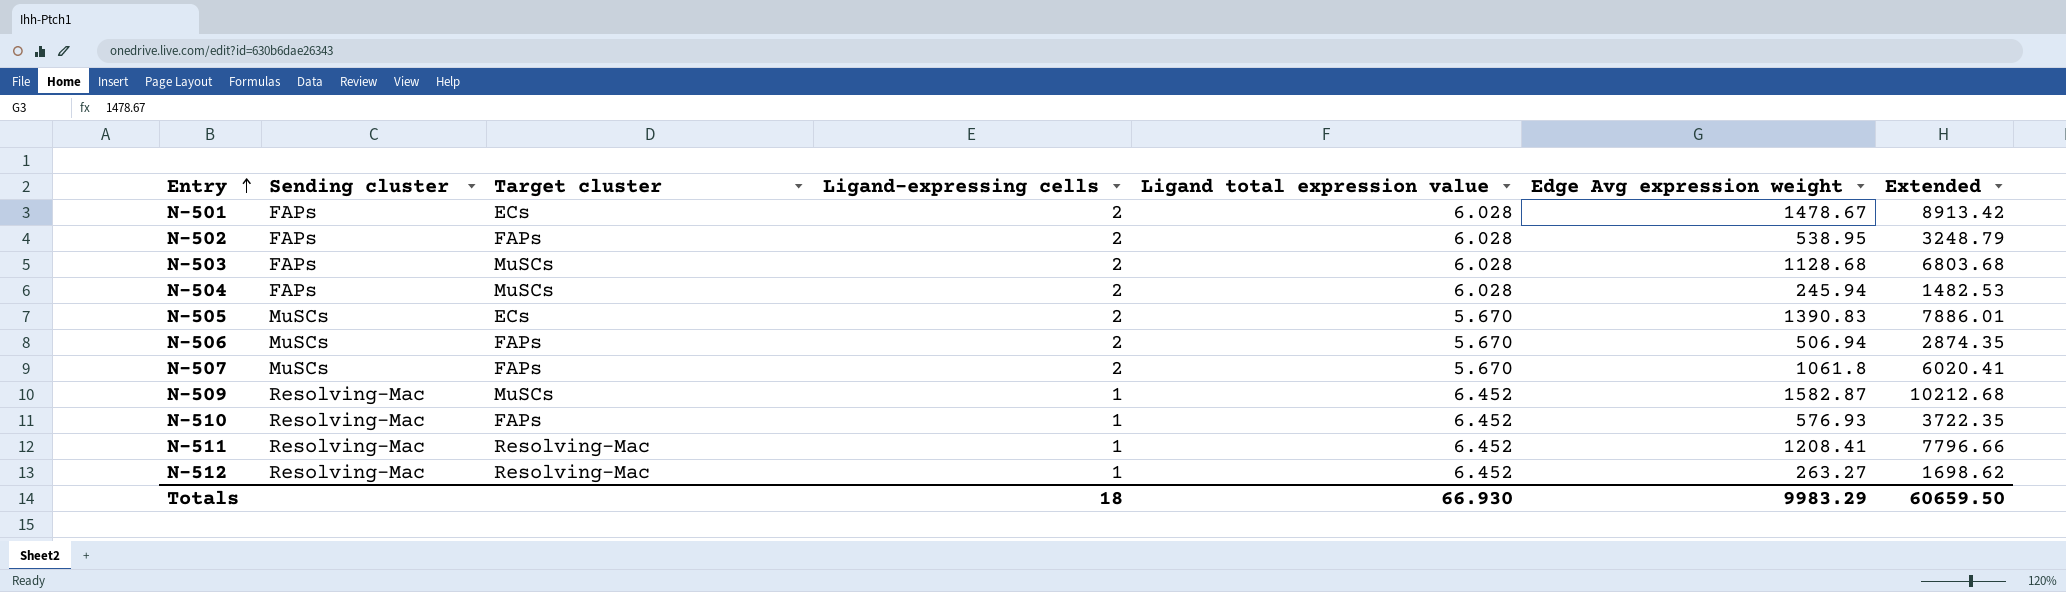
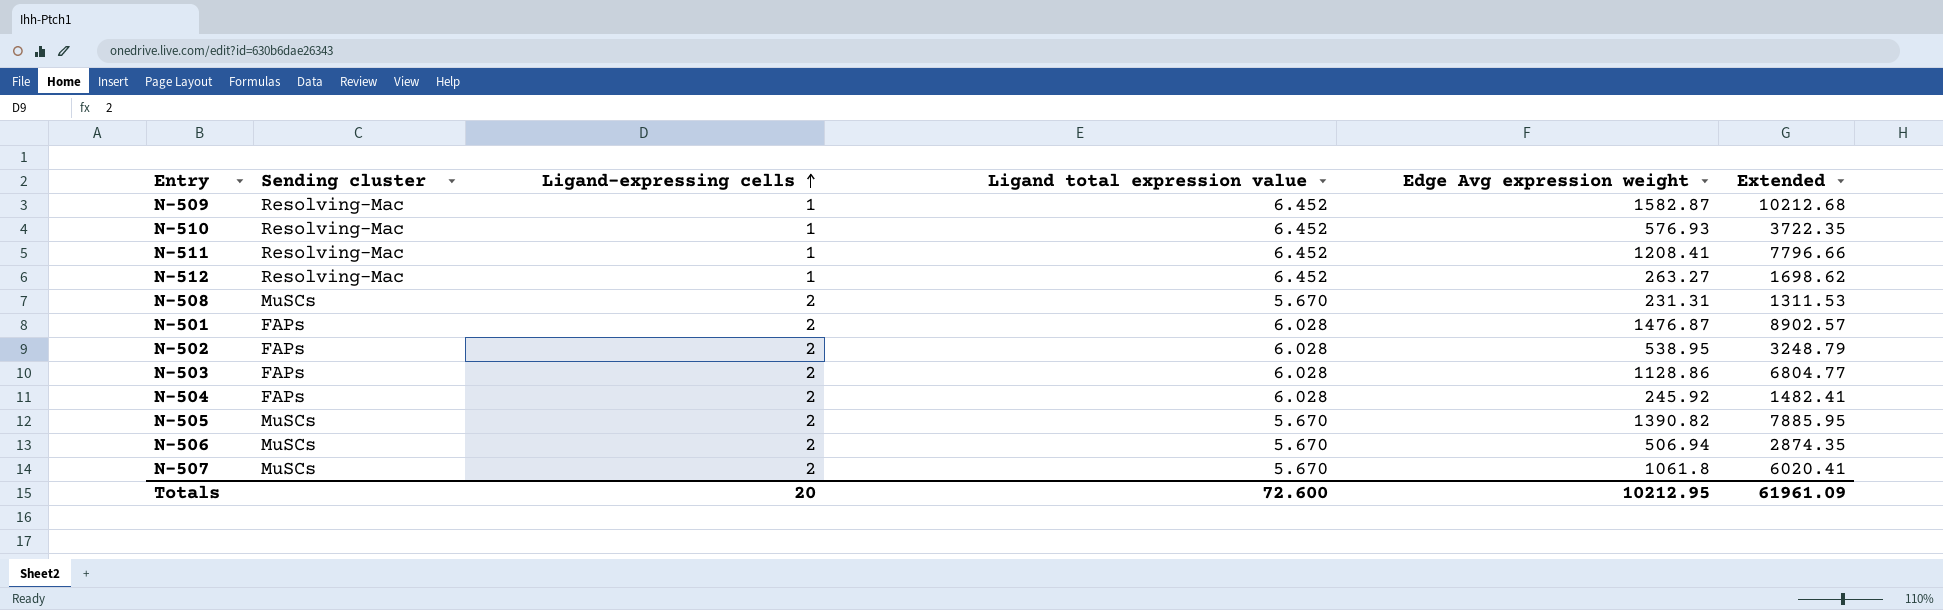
row order: Entry ascending -> Ligand-expressing cells ascending
column Target cluster | position: 3 -> none
row N-508: none -> MuSCs | 2 | 5.670 | 231.31 | 1311.53
N-501 | Edge Avg expression weight: 1478.67 -> 1476.87
N-501 | Extended: 8913.42 -> 8902.57
N-503 | Edge Avg expression weight: 1128.68 -> 1128.86
N-503 | Extended: 6803.68 -> 6804.77
N-504 | Edge Avg expression weight: 245.94 -> 245.92
N-504 | Extended: 1482.53 -> 1482.41
N-505 | Edge Avg expression weight: 1390.83 -> 1390.82
N-505 | Extended: 7886.01 -> 7885.95
Totals | Ligand-expressing cells: 18 -> 20
Totals | Ligand total expression value: 66.930 -> 72.600
Totals | Edge Avg expression weight: 9983.29 -> 10212.95
Totals | Extended: 60659.50 -> 61961.09

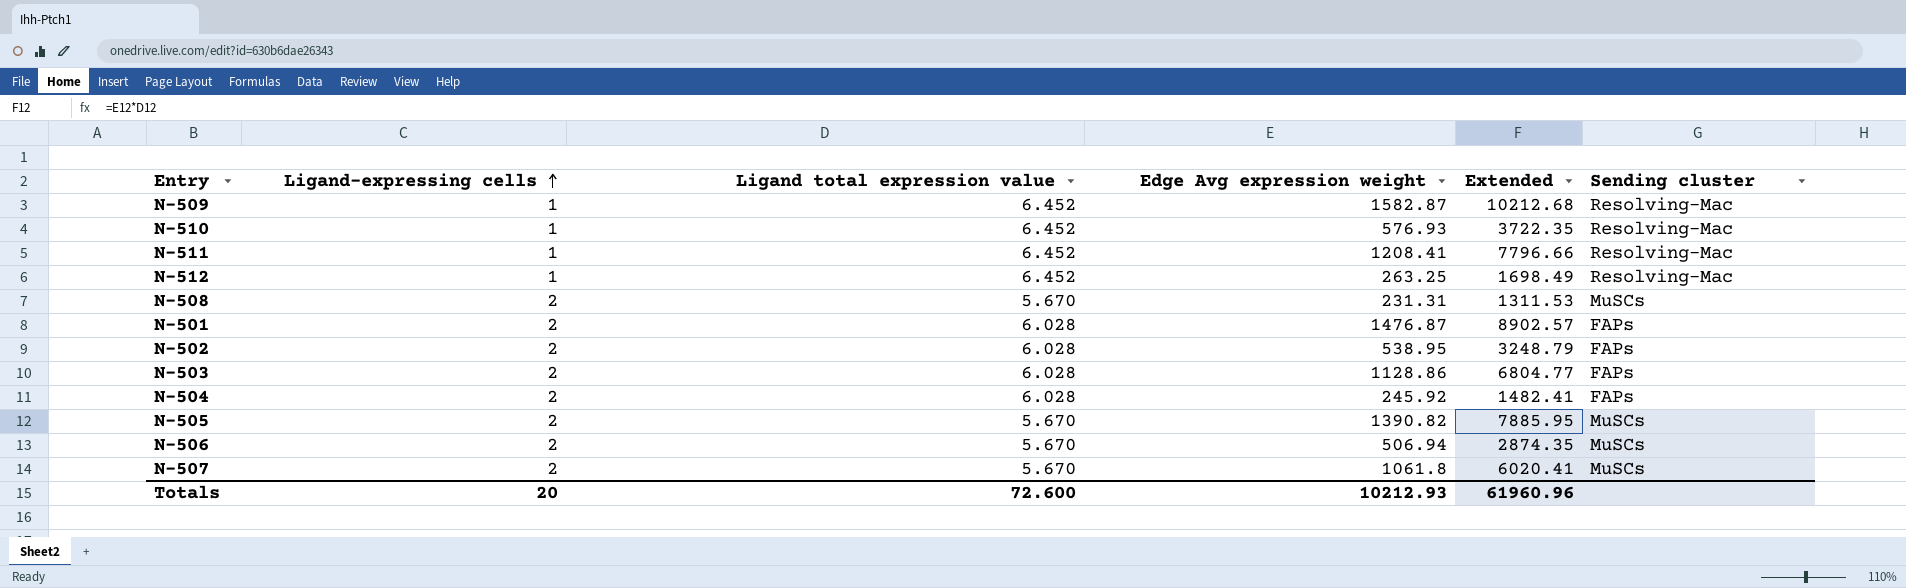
column Sending cluster | position: 2 -> 6
N-512 | Edge Avg expression weight: 263.27 -> 263.25
N-512 | Extended: 1698.62 -> 1698.49
Totals | Edge Avg expression weight: 10212.95 -> 10212.93
Totals | Extended: 61961.09 -> 61960.96

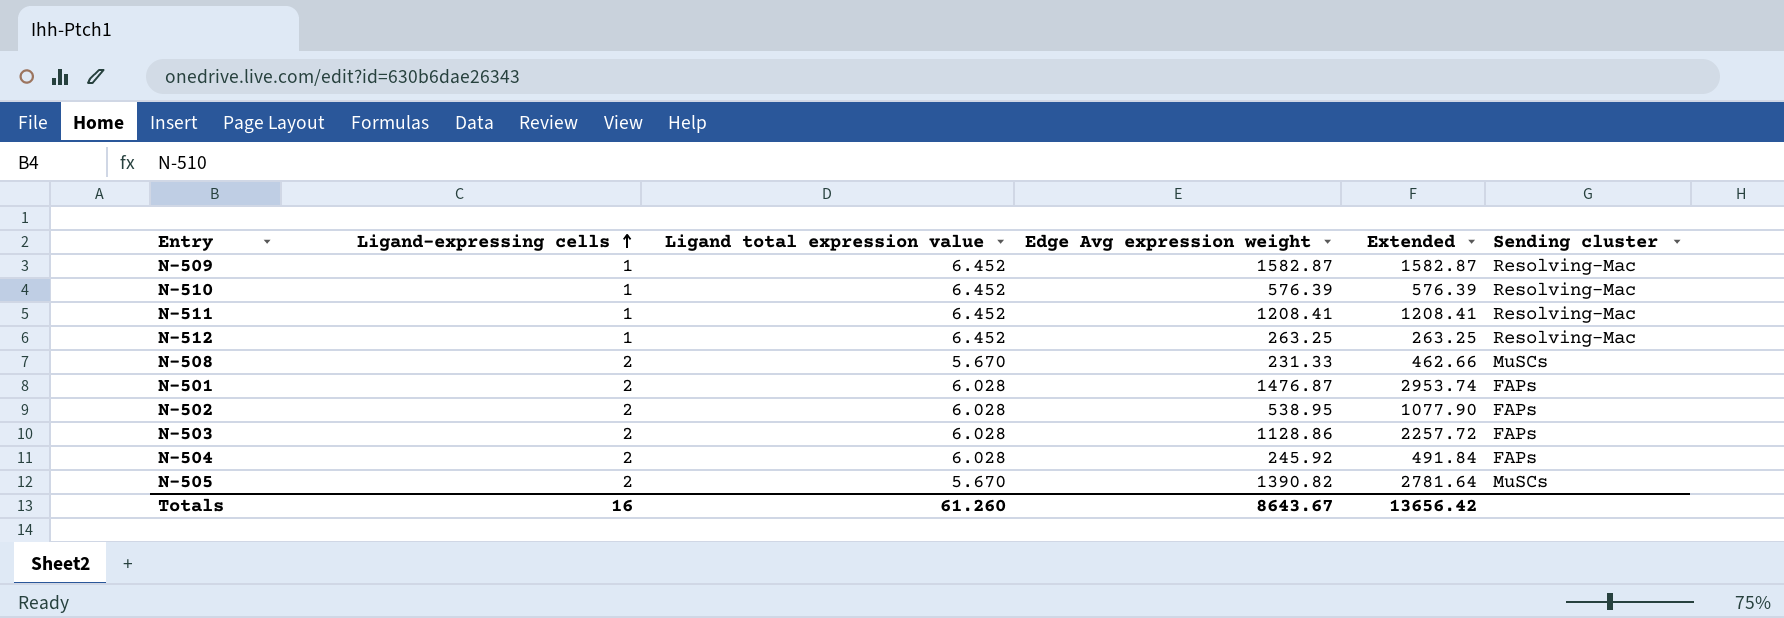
column Extended | formula: [Ligand total expression value] * [Edge Avg expression weight] -> [Ligand-expressing cells] * [Edge Avg expression weight]
row N-506: 2 | 5.670 | 506.94 | 2874.35 | MuSCs -> none
row N-507: 2 | 5.670 | 1061.8 | 6020.41 | MuSCs -> none
N-510 | Edge Avg expression weight: 576.93 -> 576.39
N-508 | Edge Avg expression weight: 231.31 -> 231.33
Totals | Ligand-expressing cells: 20 -> 16
Totals | Ligand total expression value: 72.600 -> 61.260
Totals | Edge Avg expression weight: 10212.93 -> 8643.67
Totals | Extended: 61960.96 -> 13656.42

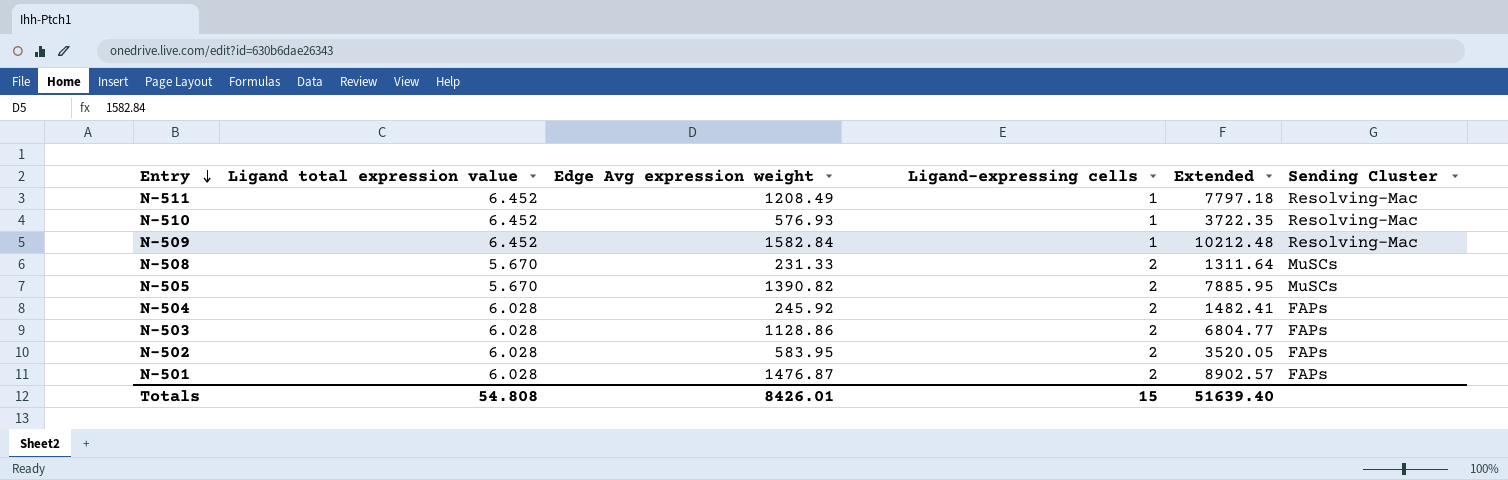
row order: Ligand-expressing cells ascending -> Entry descending
column Ligand-expressing cells | position: 2 -> 4
column Extended | formula: [Ligand-expressing cells] * [Edge Avg expression weight] -> [Ligand total expression value] * [Edge Avg expression weight]
column name: Sending cluster -> Sending Cluster
row N-512: 1 | 6.452 | 263.25 | 263.25 | Resolving-Mac -> none
N-511 | Edge Avg expression weight: 1208.41 -> 1208.49
N-510 | Edge Avg expression weight: 576.39 -> 576.93
N-509 | Edge Avg expression weight: 1582.87 -> 1582.84
N-502 | Edge Avg expression weight: 538.95 -> 583.95
Totals | Ligand total expression value: 61.260 -> 54.808
Totals | Edge Avg expression weight: 8643.67 -> 8426.01
Totals | Ligand-expressing cells: 16 -> 15
Totals | Extended: 13656.42 -> 51639.40

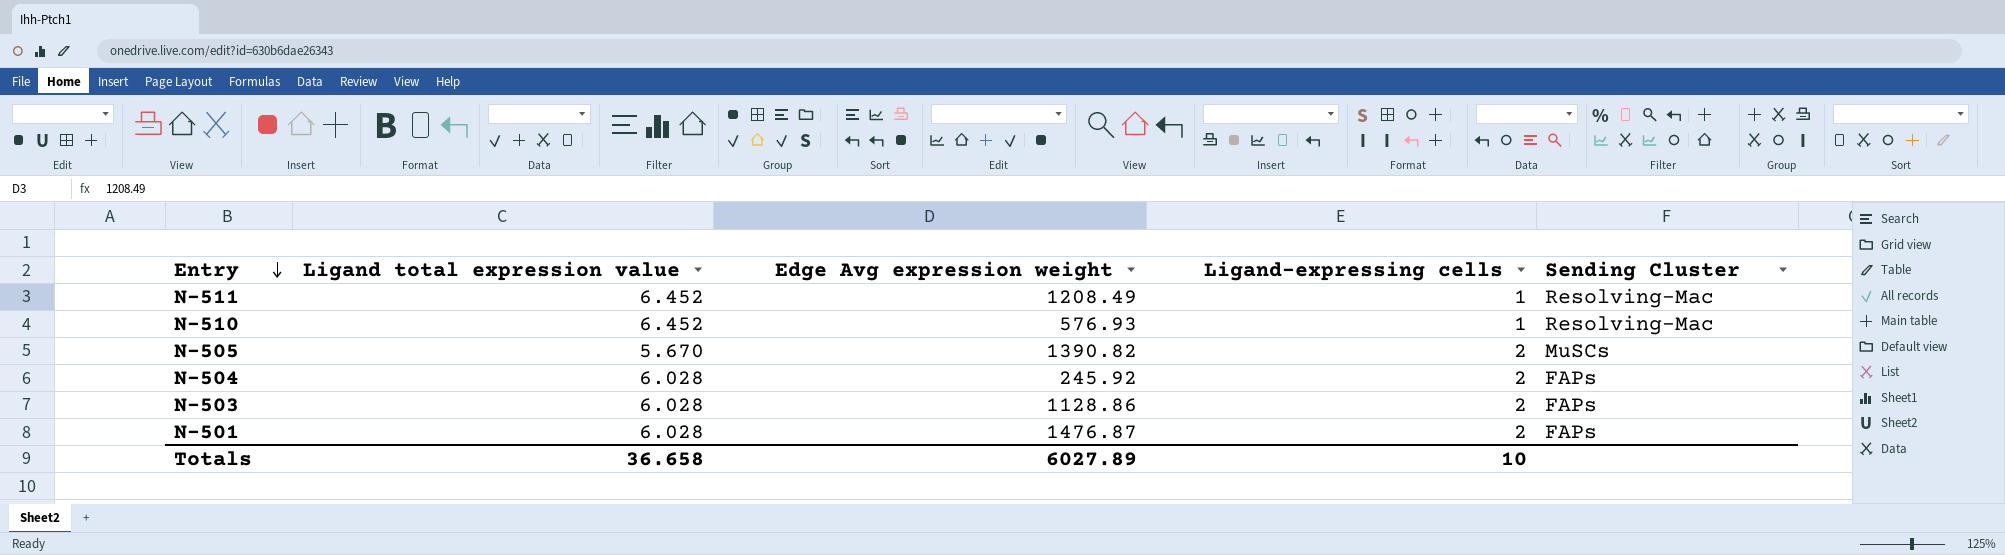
column Extended | formula: [Ligand total expression value] * [Edge Avg expression weight] -> none
row N-509: 6.452 | 1582.84 | 1 | 10212.48 | Resolving-Mac -> none
row N-508: 5.670 | 231.33 | 2 | 1311.64 | MuSCs -> none
row N-502: 6.028 | 583.95 | 2 | 3520.05 | FAPs -> none
Totals | Ligand total expression value: 54.808 -> 36.658
Totals | Edge Avg expression weight: 8426.01 -> 6027.89
Totals | Ligand-expressing cells: 15 -> 10

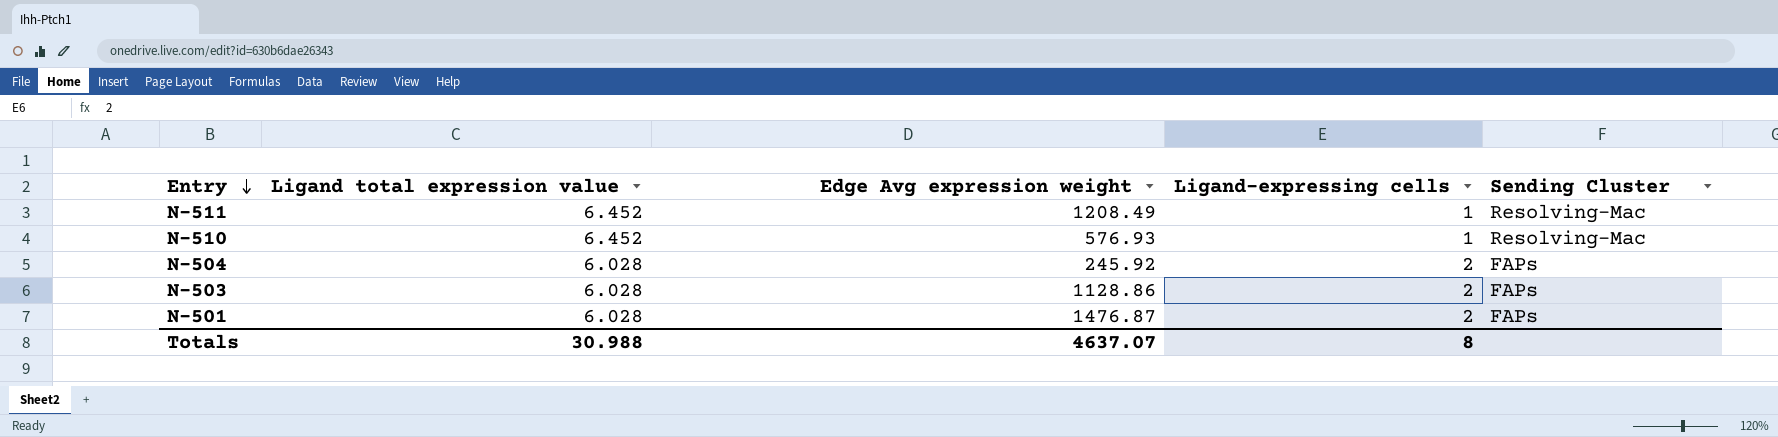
row N-505: 5.670 | 1390.82 | 2 | MuSCs -> none
Totals | Ligand total expression value: 36.658 -> 30.988
Totals | Edge Avg expression weight: 6027.89 -> 4637.07
Totals | Ligand-expressing cells: 10 -> 8

